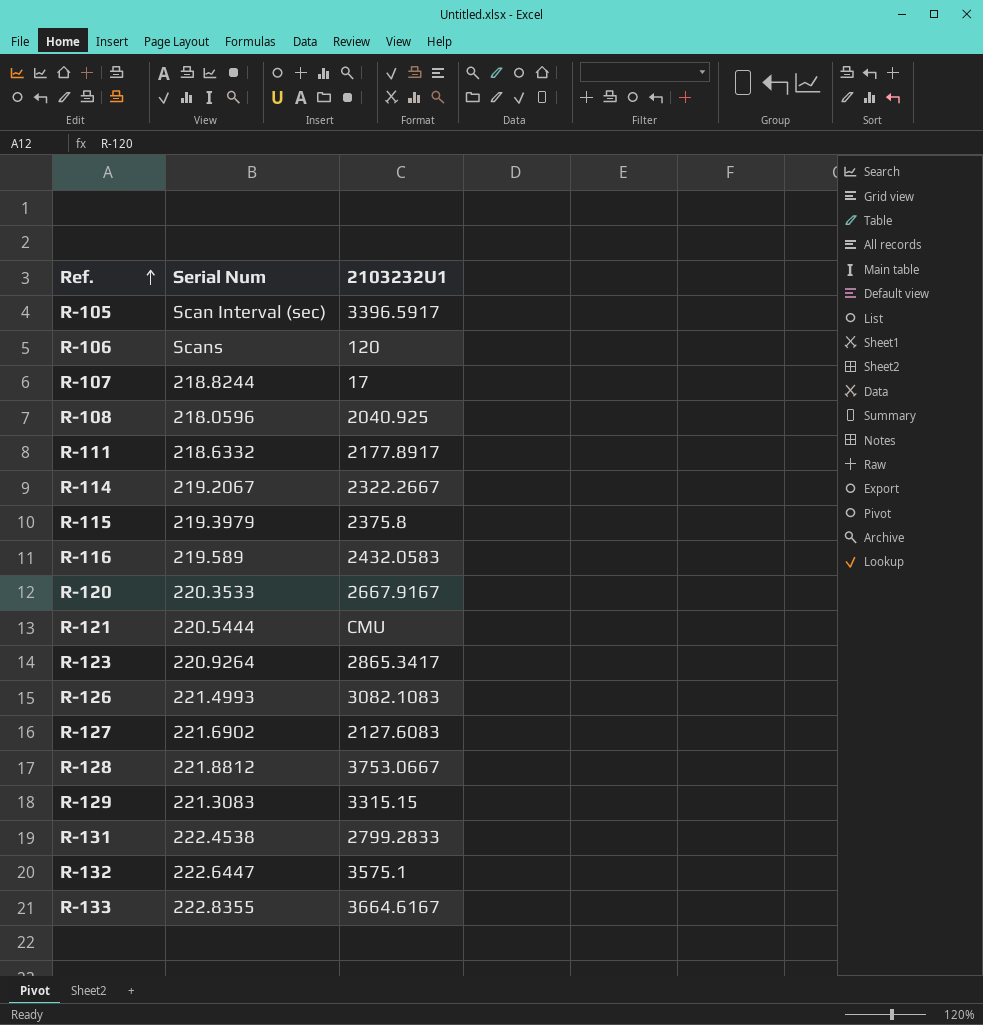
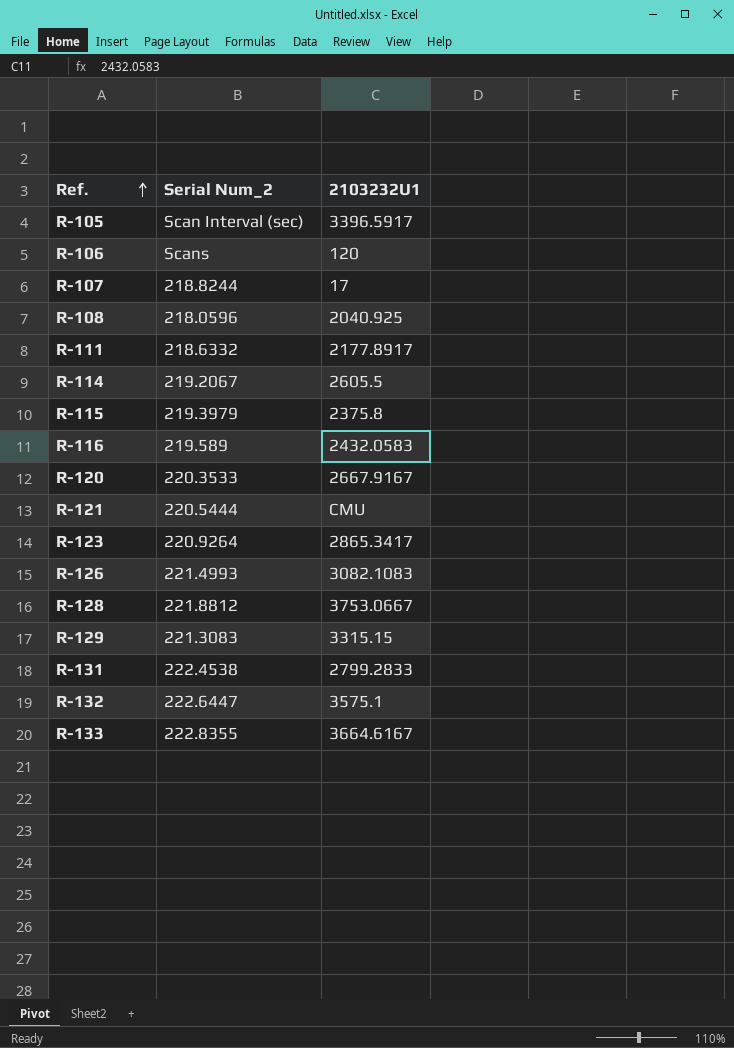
column name: Serial Num -> Serial Num_2
row R-127: 221.6902 | 2127.6083 -> none
R-114 | 2103232U1: 2322.2667 -> 2605.5

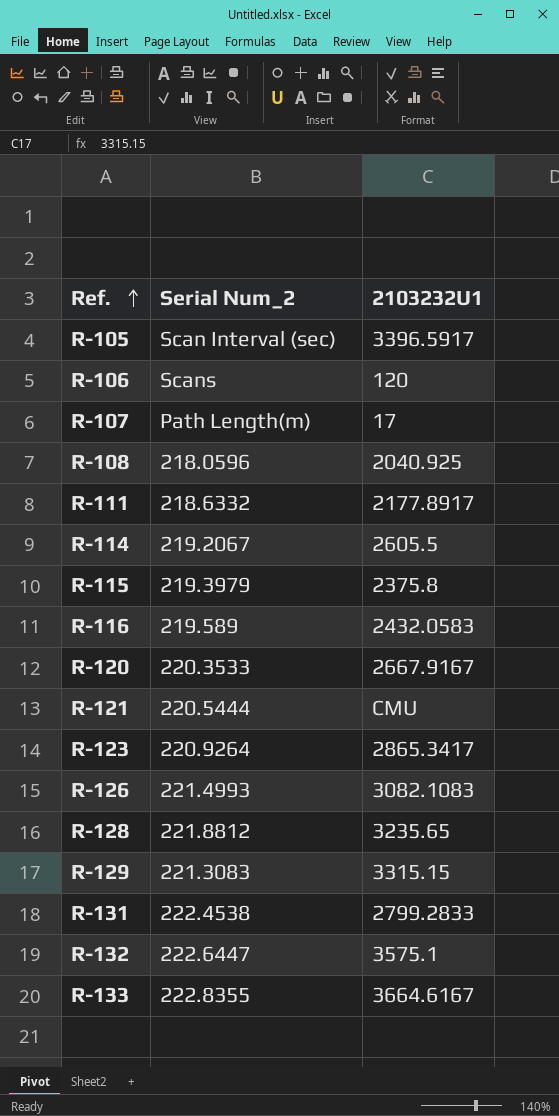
R-107 | Serial Num_2: 218.8244 -> Path Length(m)
R-128 | 2103232U1: 3753.0667 -> 3235.65

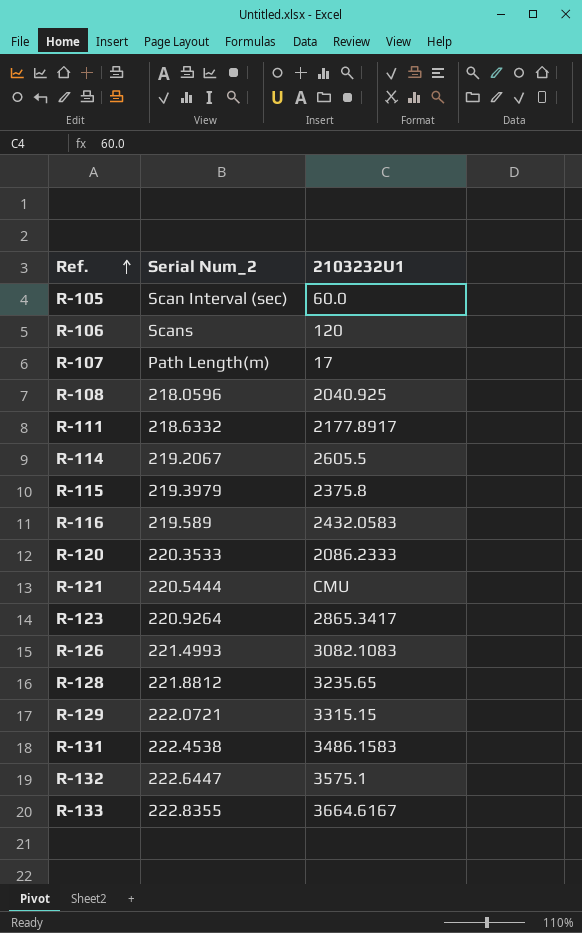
R-105 | 2103232U1: 3396.5917 -> 60.0
R-120 | 2103232U1: 2667.9167 -> 2086.2333
R-129 | Serial Num_2: 221.3083 -> 222.0721
R-131 | 2103232U1: 2799.2833 -> 3486.1583

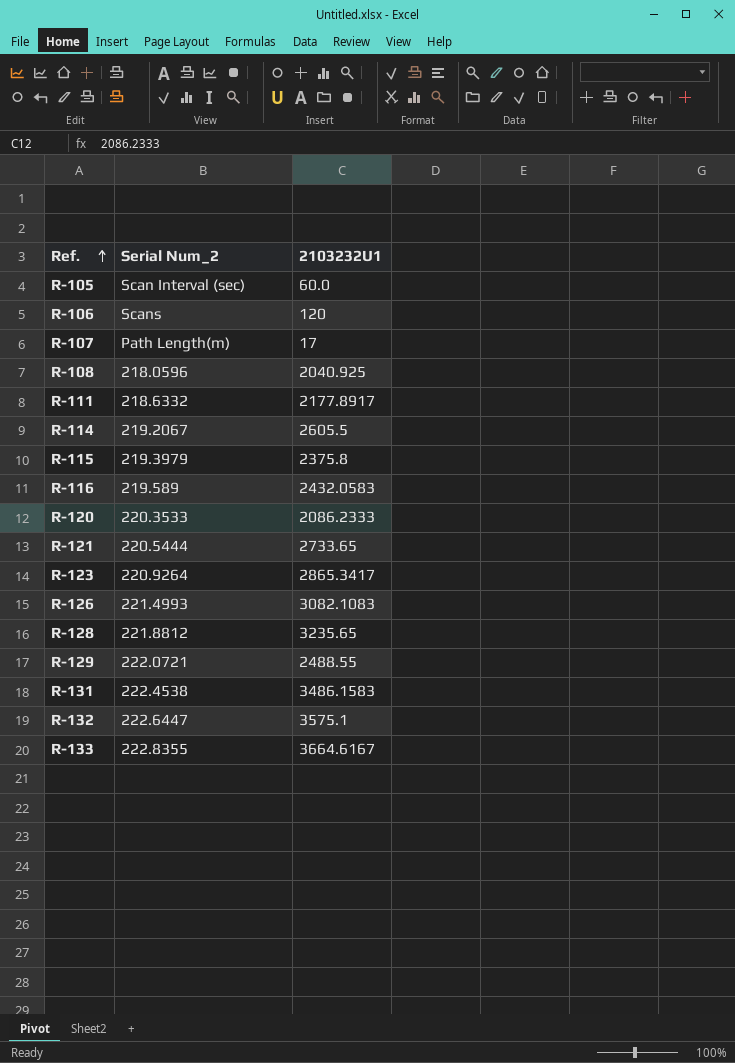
R-121 | 2103232U1: CMU -> 2733.65
R-129 | 2103232U1: 3315.15 -> 2488.55

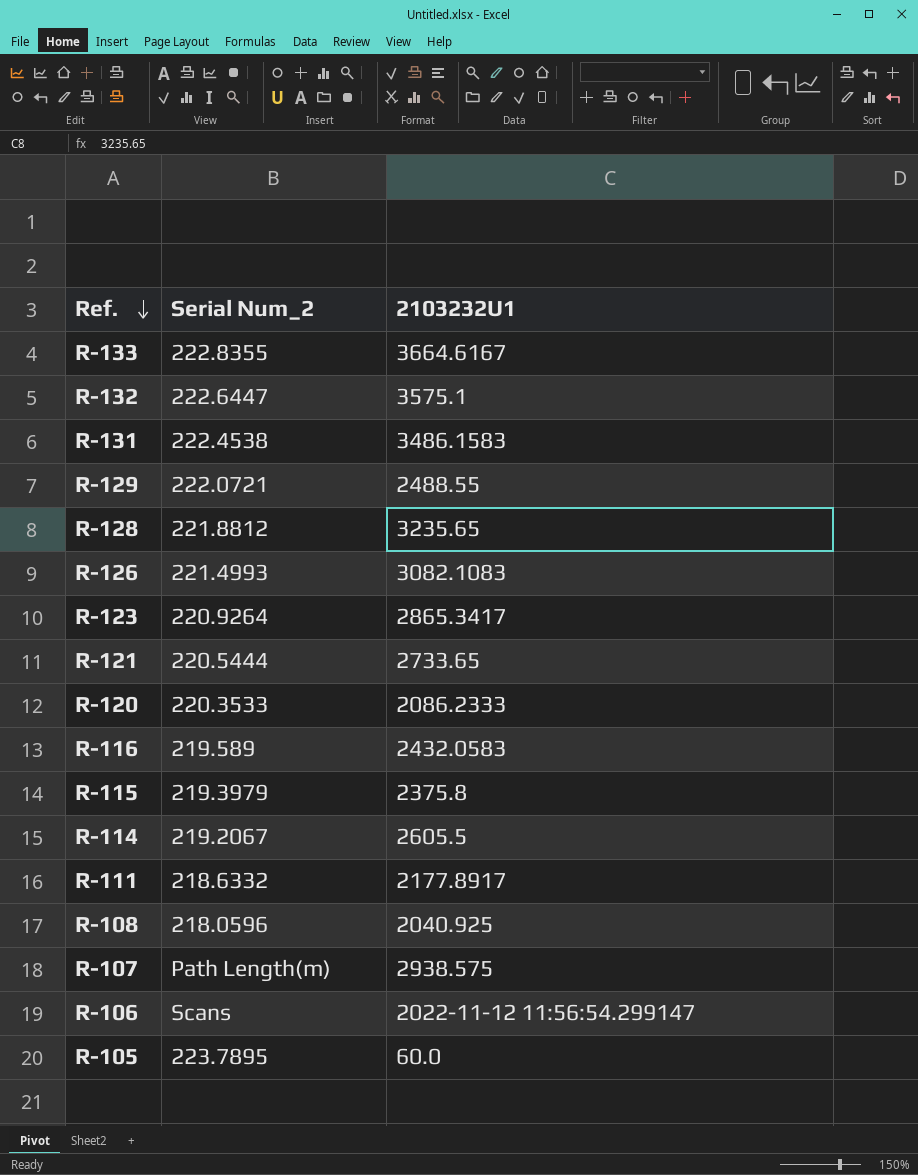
row order: Ref. ascending -> Ref. descending
R-107 | 2103232U1: 17 -> 2938.575
R-106 | 2103232U1: 120 -> 2022-11-12 11:56:54.299147
R-105 | Serial Num_2: Scan Interval (sec) -> 223.7895

